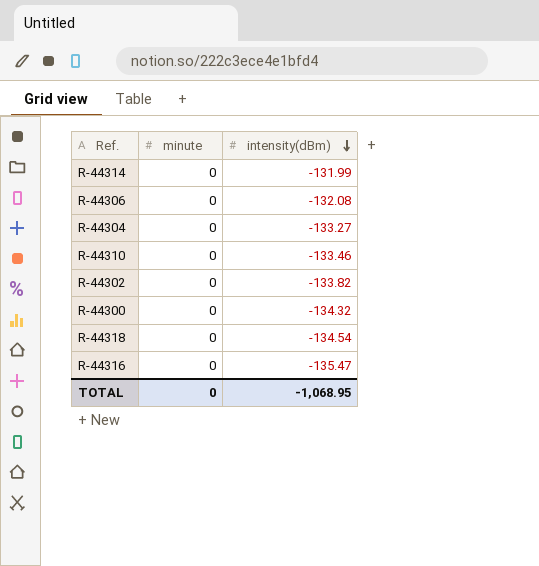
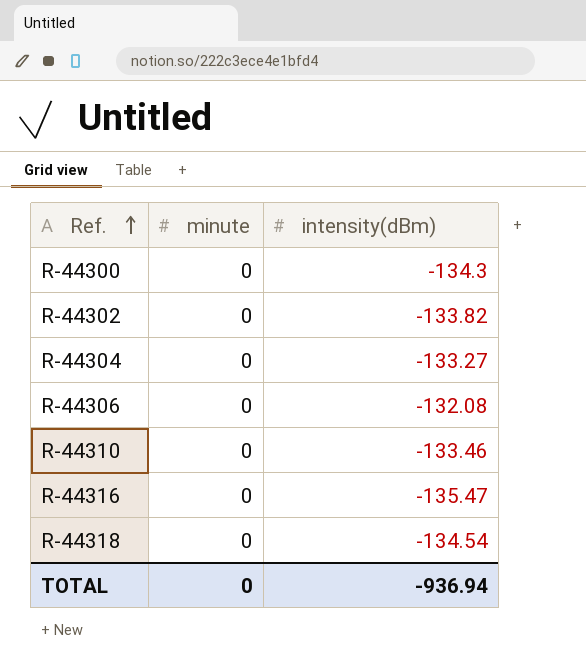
row order: intensity(dBm) descending -> Ref. ascending
row R-44314: 0 | -131.99 -> none
R-44300 | intensity(dBm): -134.32 -> -134.3
TOTAL | intensity(dBm): -1,068.95 -> -936.94

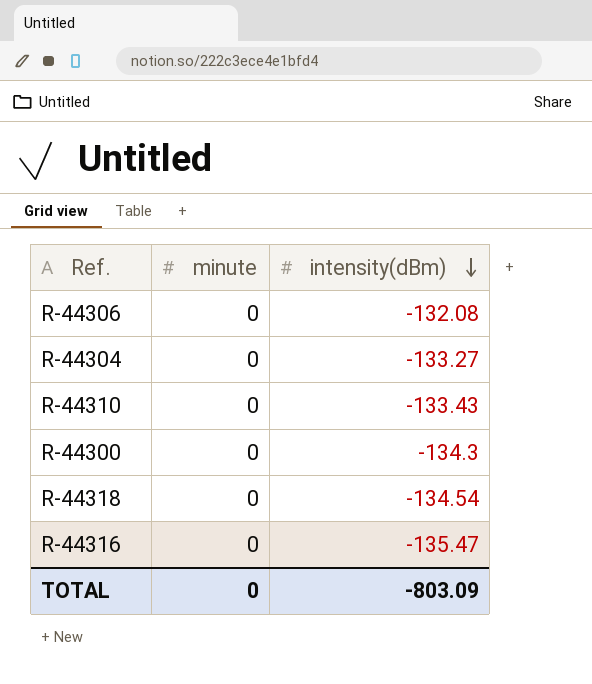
row order: Ref. ascending -> intensity(dBm) descending
row R-44302: 0 | -133.82 -> none
R-44310 | intensity(dBm): -133.46 -> -133.43
TOTAL | intensity(dBm): -936.94 -> -803.09

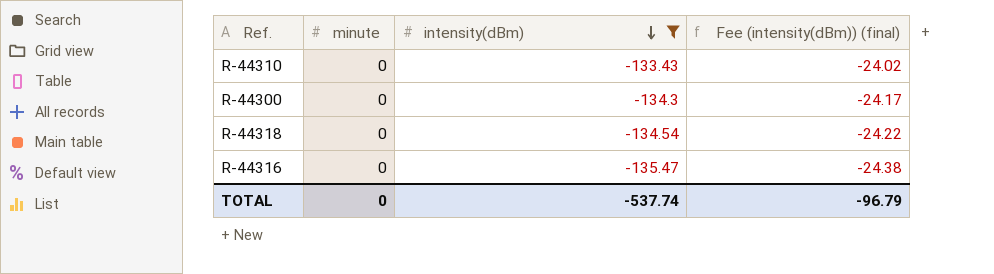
filter: none -> intensity(dBm) <= -133.43
column Fee (intensity(dBm)) (final) | formula: none -> [intensity(dBm)] * 0.18
TOTAL | intensity(dBm): -803.09 -> -537.74

